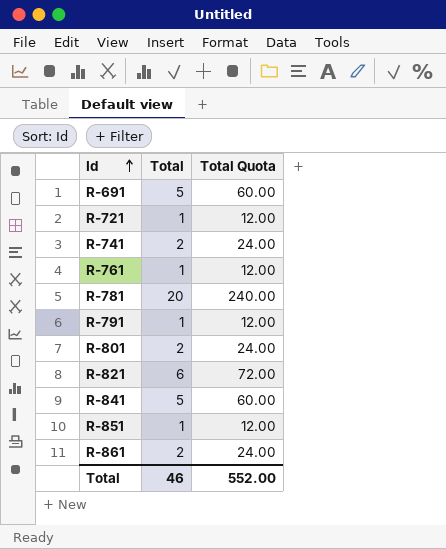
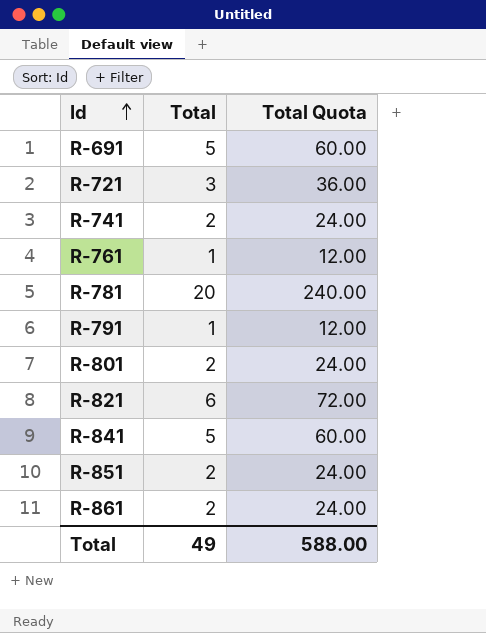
R-721 | Total: 1 -> 3
R-721 | Total Quota: 12.00 -> 36.00
R-851 | Total: 1 -> 2
R-851 | Total Quota: 12.00 -> 24.00
Total | Total: 46 -> 49
Total | Total Quota: 552.00 -> 588.00

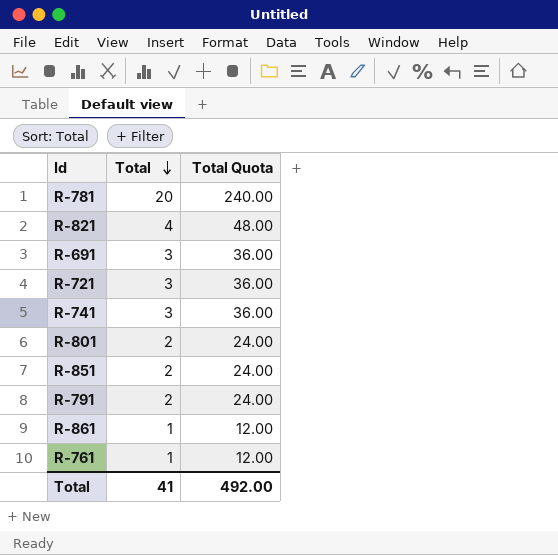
row order: Id ascending -> Total descending
row R-841: 5 | 60.00 -> none
R-821 | Total: 6 -> 4
R-821 | Total Quota: 72.00 -> 48.00
R-691 | Total: 5 -> 3
R-691 | Total Quota: 60.00 -> 36.00
R-741 | Total: 2 -> 3
R-741 | Total Quota: 24.00 -> 36.00
R-791 | Total: 1 -> 2
R-791 | Total Quota: 12.00 -> 24.00
R-861 | Total: 2 -> 1
R-861 | Total Quota: 24.00 -> 12.00
Total | Total: 49 -> 41
Total | Total Quota: 588.00 -> 492.00

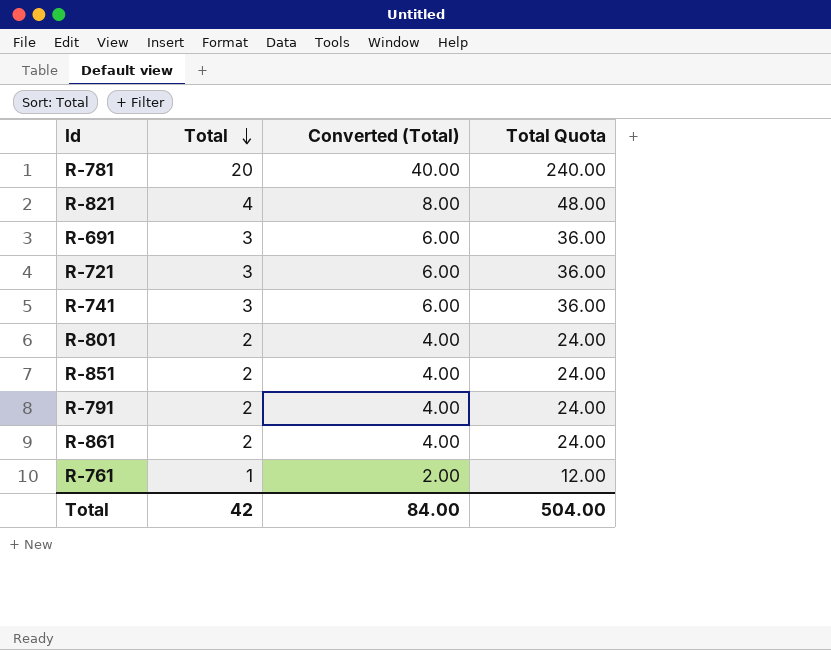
column Converted (Total) | formula: none -> [Total] * 2
R-861 | Total: 1 -> 2
R-861 | Total Quota: 12.00 -> 24.00
Total | Total: 41 -> 42
Total | Total Quota: 492.00 -> 504.00

